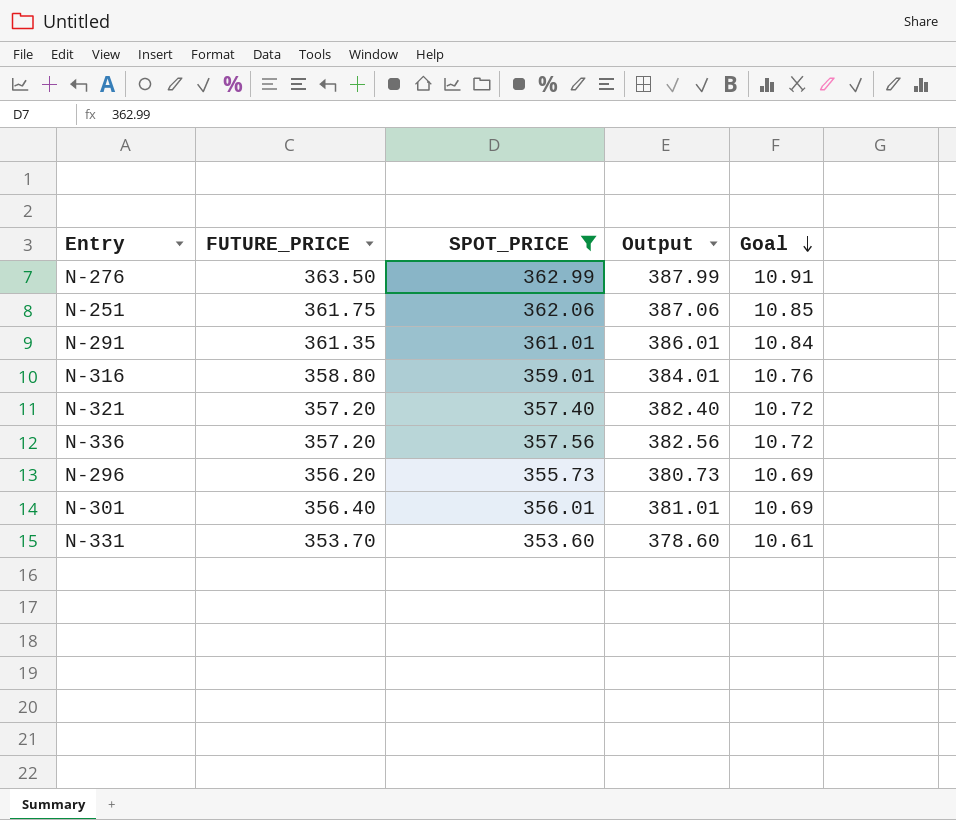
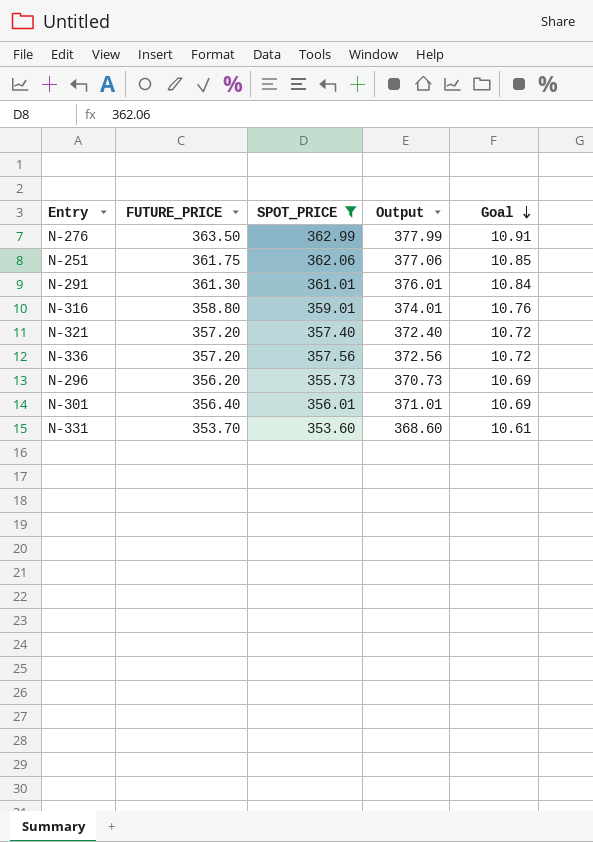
column Output | formula: [SPOT_PRICE] + 25 -> [SPOT_PRICE] + 15
N-291 | FUTURE_PRICE: 361.35 -> 361.30

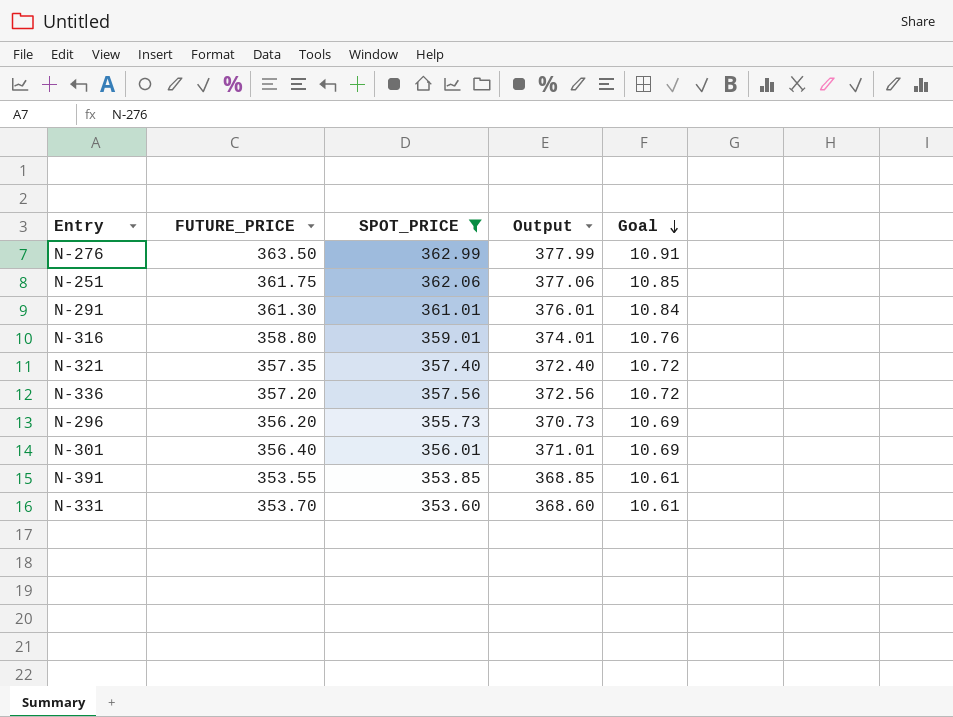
N-321 | FUTURE_PRICE: 357.20 -> 357.35
row N-391: none -> 353.55 | 353.85 | 368.85 | 10.61

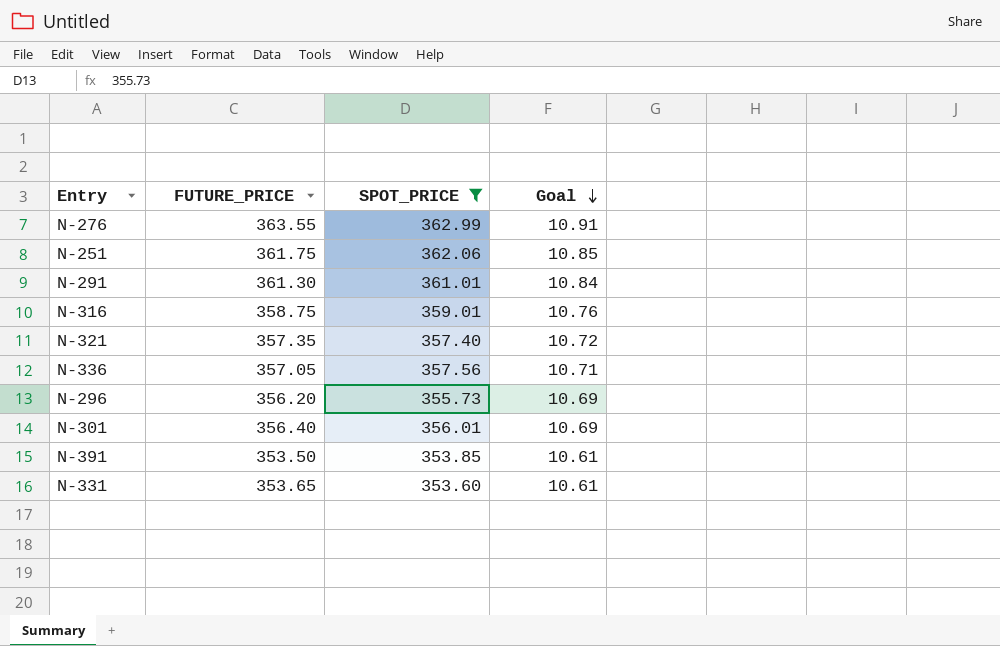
column Output | formula: [SPOT_PRICE] + 15 -> none
N-276 | FUTURE_PRICE: 363.50 -> 363.55
N-316 | FUTURE_PRICE: 358.80 -> 358.75
N-336 | FUTURE_PRICE: 357.20 -> 357.05
N-336 | Goal: 10.72 -> 10.71
N-391 | FUTURE_PRICE: 353.55 -> 353.50
N-331 | FUTURE_PRICE: 353.70 -> 353.65

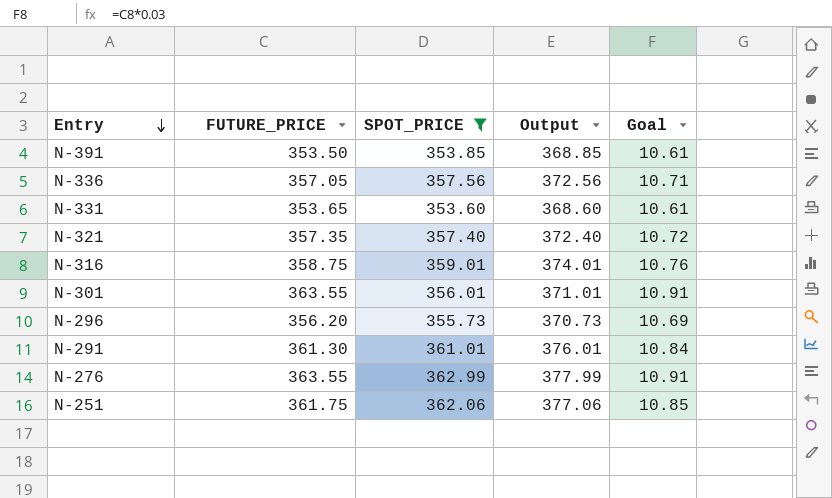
row order: Goal descending -> Entry descending
column Output | formula: none -> [SPOT_PRICE] + 15
N-301 | FUTURE_PRICE: 356.40 -> 363.55
N-301 | Goal: 10.69 -> 10.91

